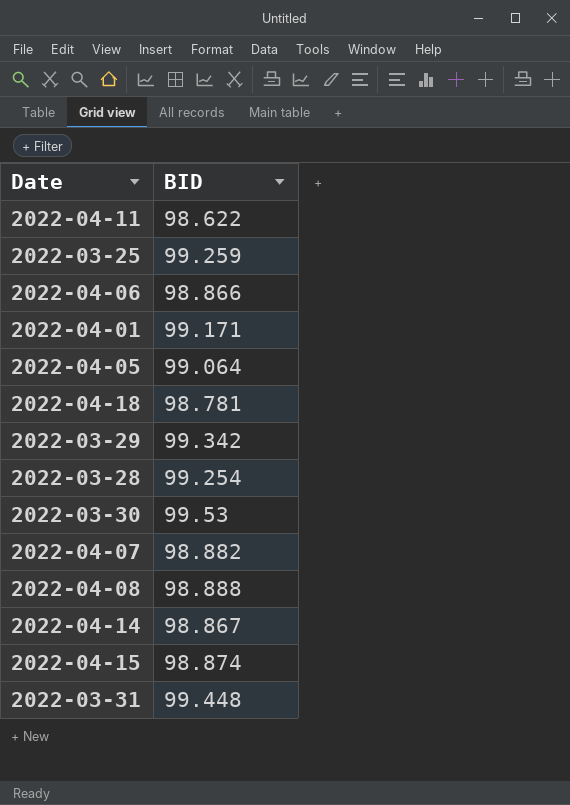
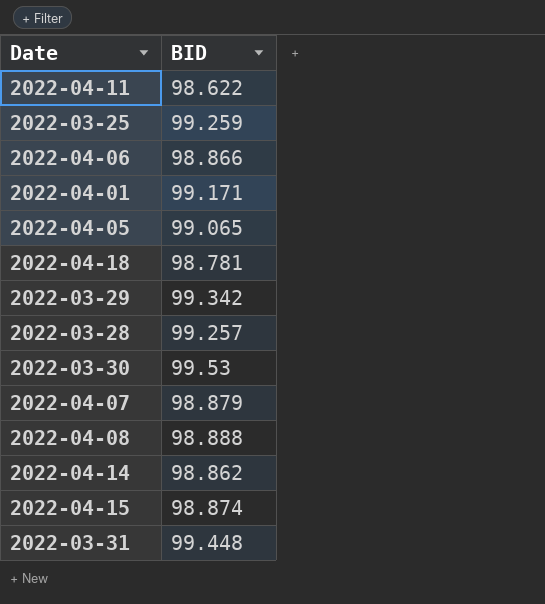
2022-04-05 | BID: 99.064 -> 99.065
2022-03-28 | BID: 99.254 -> 99.257
2022-04-07 | BID: 98.882 -> 98.879
2022-04-14 | BID: 98.867 -> 98.862

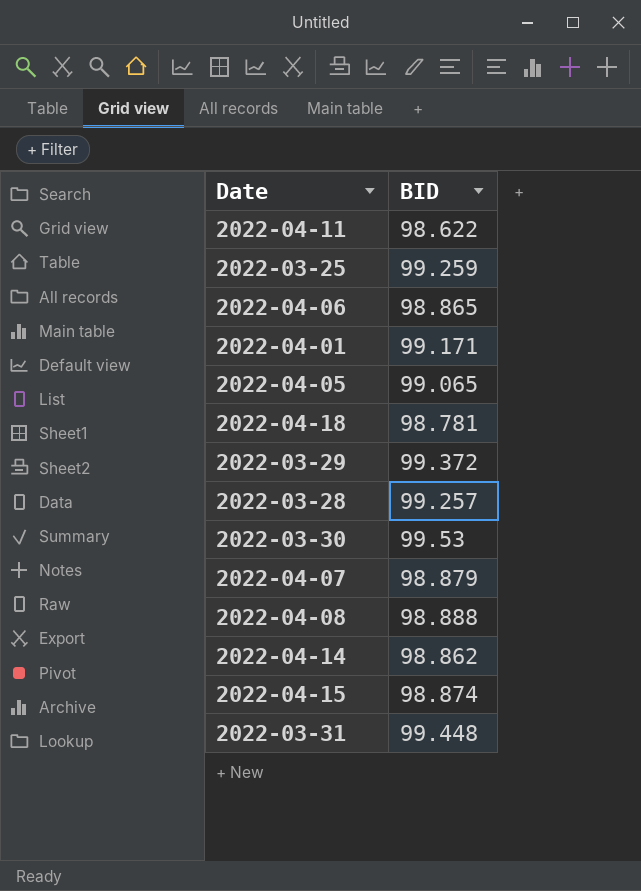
2022-04-06 | BID: 98.866 -> 98.865
2022-03-29 | BID: 99.342 -> 99.372

